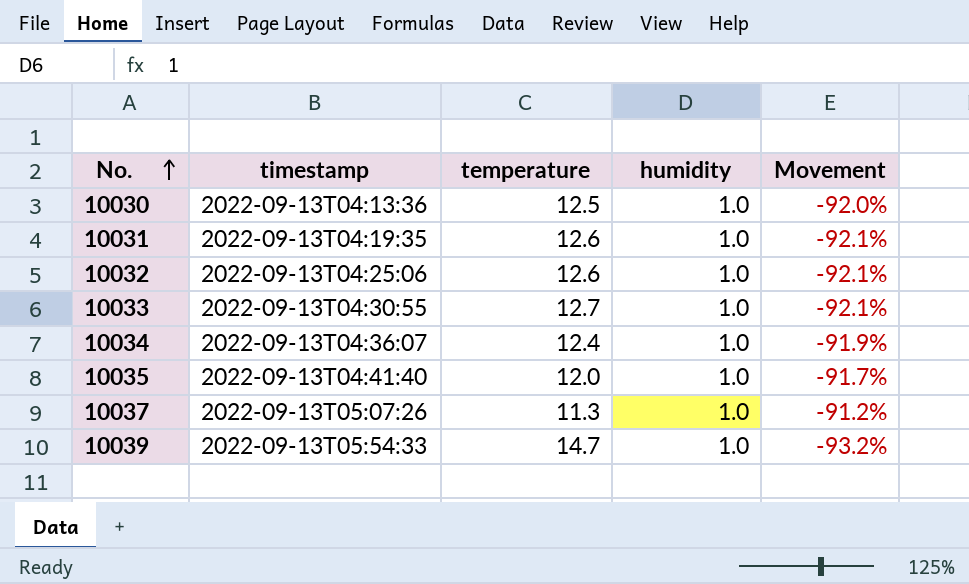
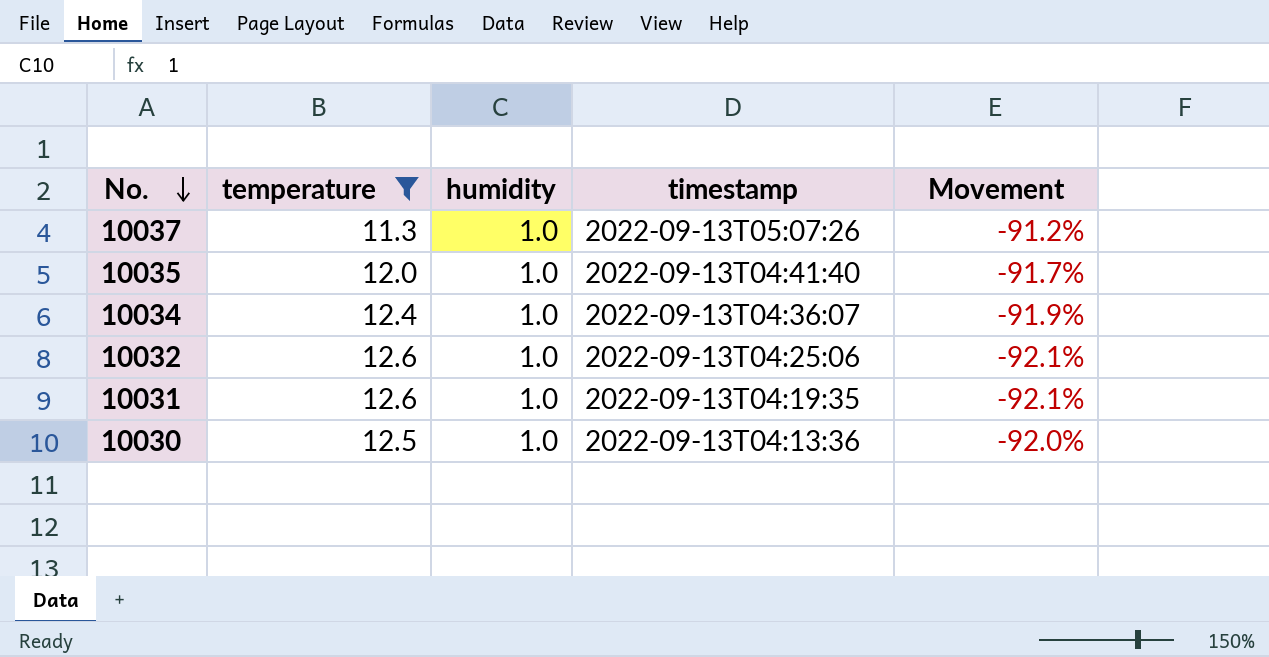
filter: none -> temperature <= 12.6
row order: No. ascending -> No. descending
column timestamp | position: 2 -> 4

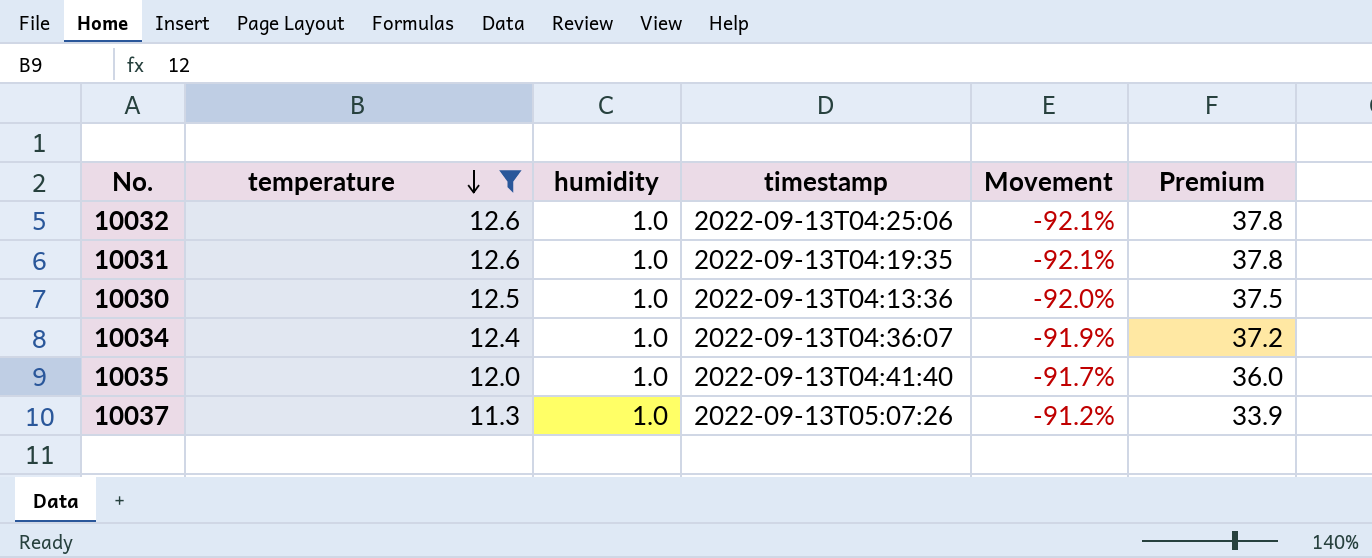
row order: No. descending -> temperature descending
column Premium | formula: none -> [temperature] * 3

